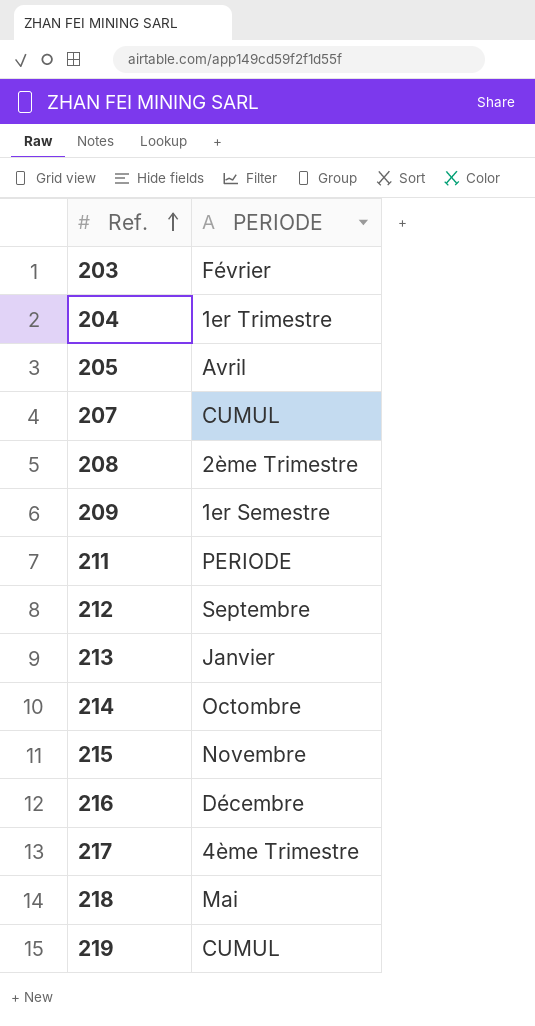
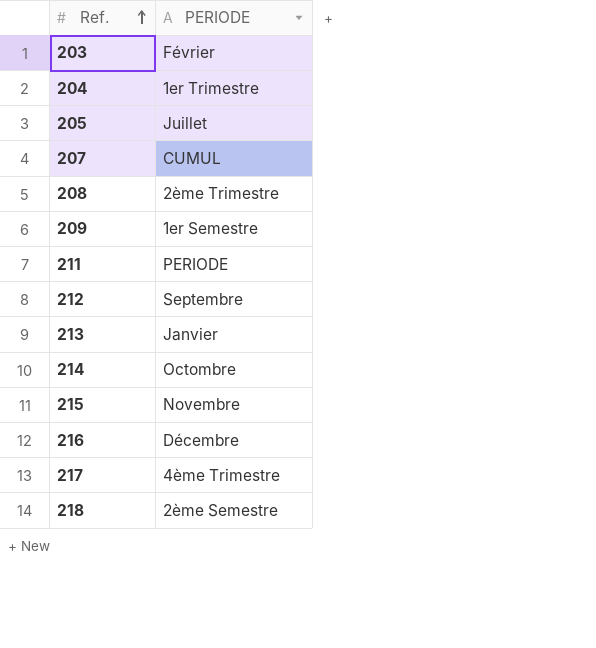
row 219: CUMUL -> none
205 | PERIODE: Avril -> Juillet
218 | PERIODE: Mai -> 2ème Semestre

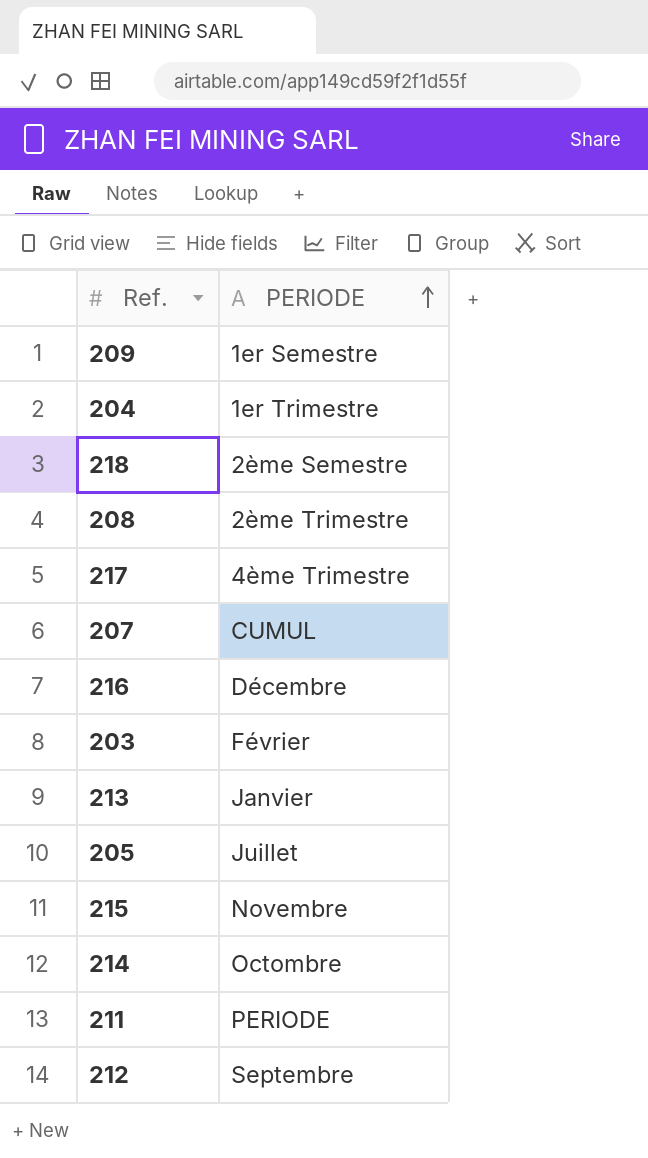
row order: Ref. ascending -> PERIODE ascending

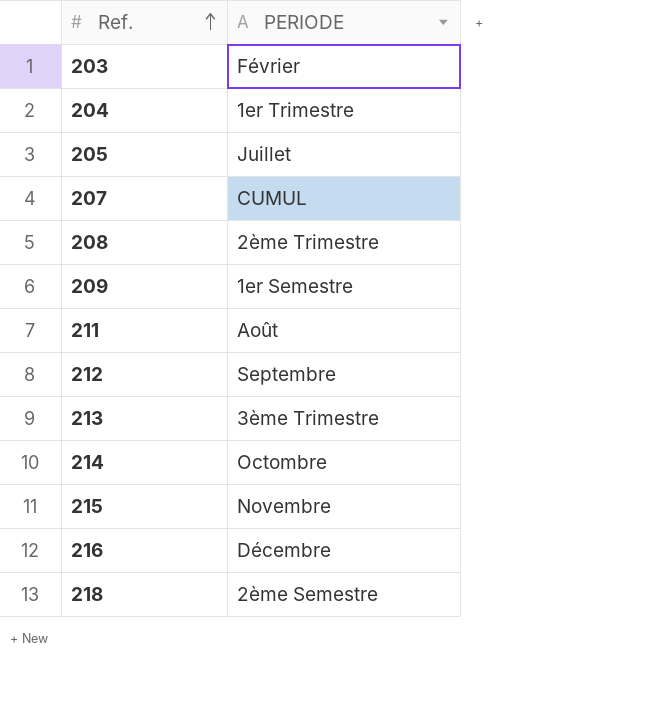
row order: PERIODE ascending -> Ref. ascending
row 217: 4ème Trimestre -> none
211 | PERIODE: PERIODE -> Août
213 | PERIODE: Janvier -> 3ème Trimestre

